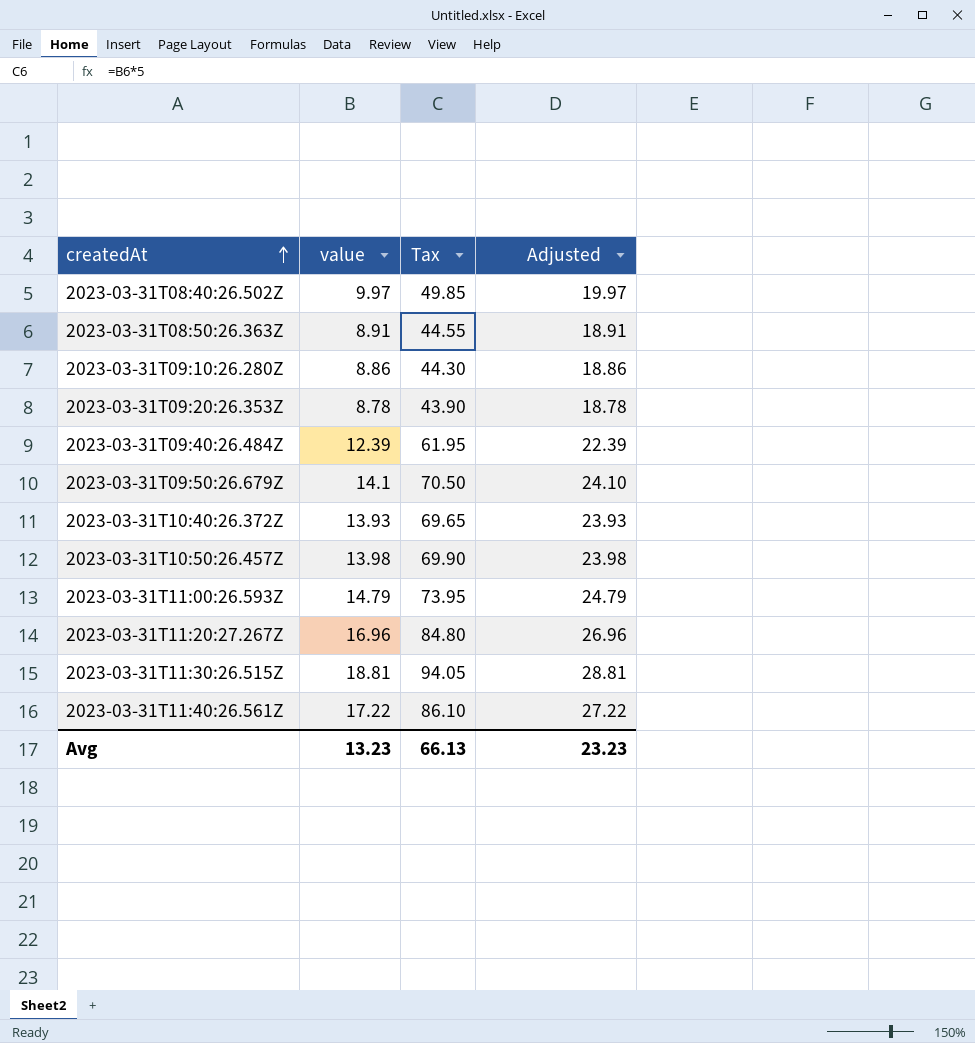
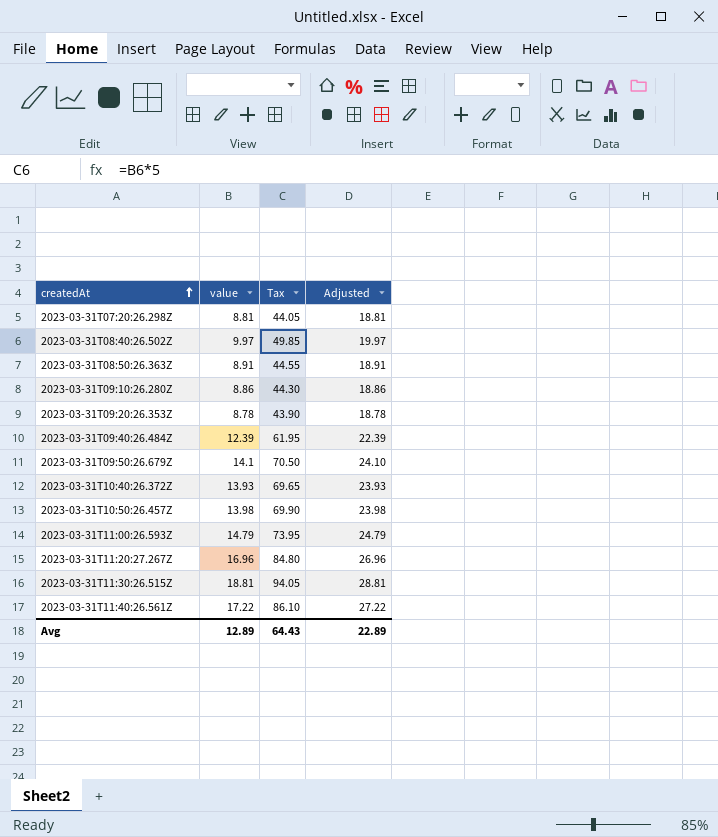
row 2023-03-31T07:20:26.298Z: none -> 8.81 | 44.05 | 18.81
Avg | value: 13.23 -> 12.89
Avg | Tax: 66.13 -> 64.43
Avg | Adjusted: 23.23 -> 22.89

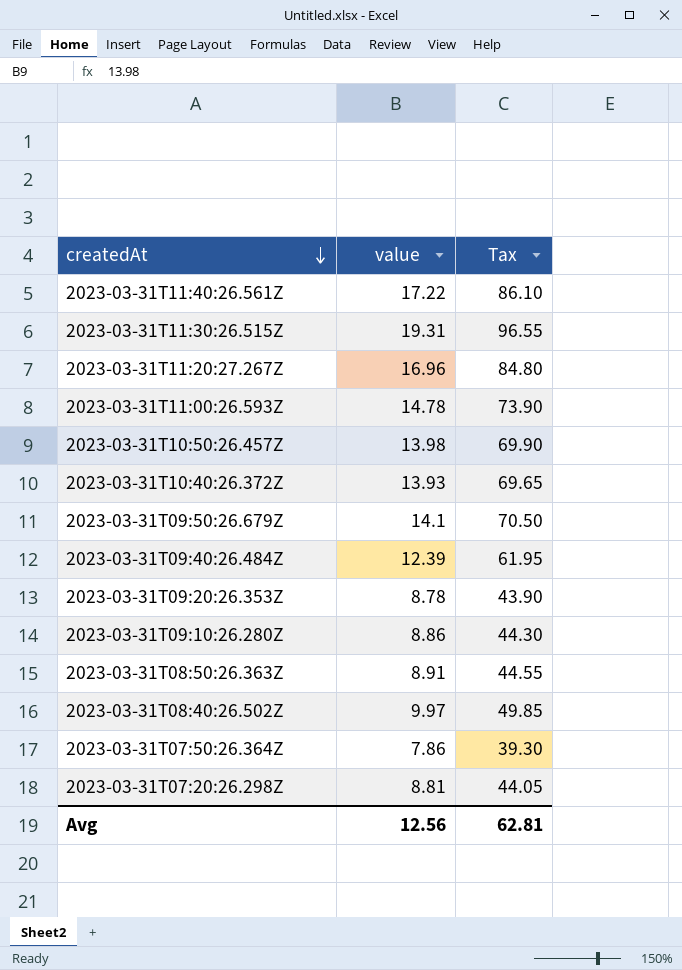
row order: createdAt ascending -> createdAt descending
column Adjusted | formula: [value] + 10 -> none
2023-03-31T11:30:26.515Z | value: 18.81 -> 19.31
2023-03-31T11:30:26.515Z | Tax: 94.05 -> 96.55
2023-03-31T11:00:26.593Z | value: 14.79 -> 14.78
2023-03-31T11:00:26.593Z | Tax: 73.95 -> 73.90
row 2023-03-31T07:50:26.364Z: none -> 7.86 | 39.30
Avg | value: 12.89 -> 12.56
Avg | Tax: 64.43 -> 62.81

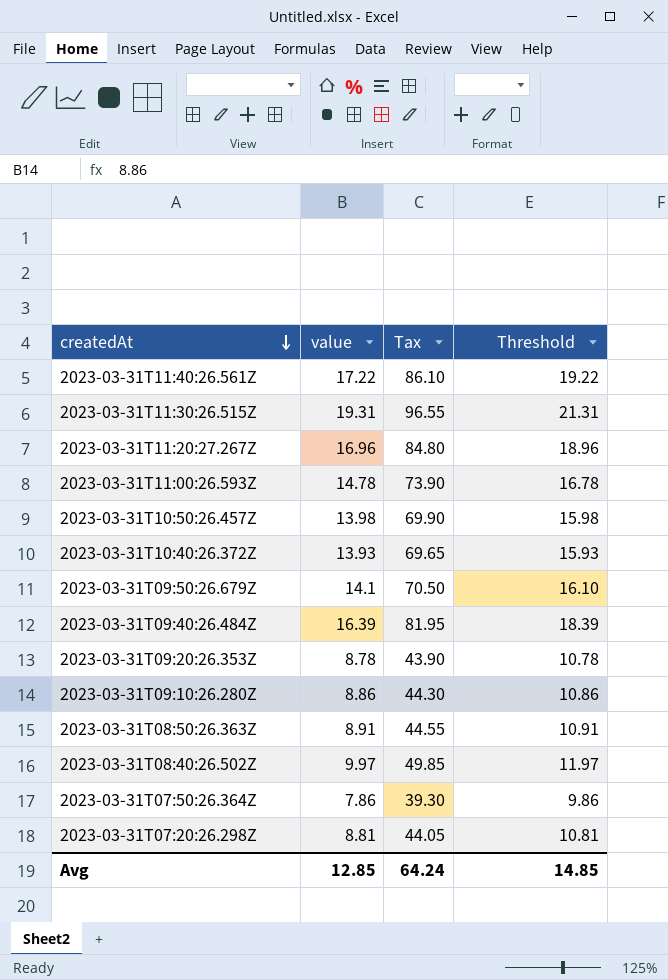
column Threshold | formula: none -> [value] + 2
2023-03-31T09:40:26.484Z | value: 12.39 -> 16.39
2023-03-31T09:40:26.484Z | Tax: 61.95 -> 81.95
Avg | value: 12.56 -> 12.85
Avg | Tax: 62.81 -> 64.24

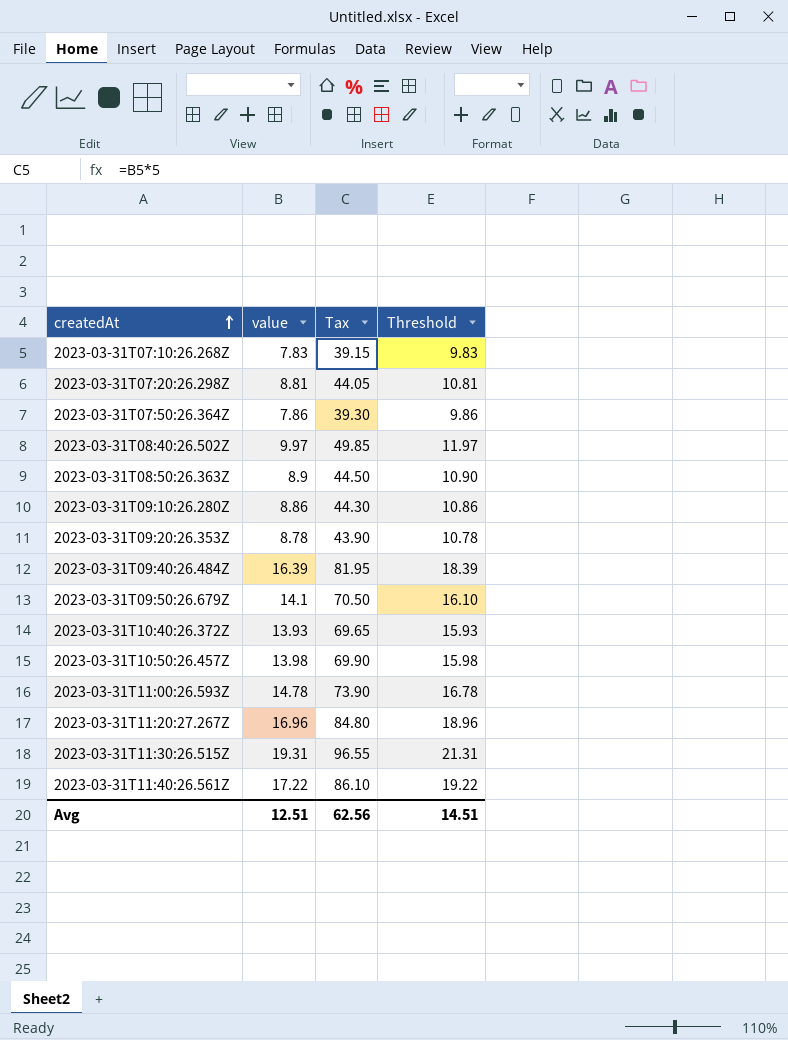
row order: createdAt descending -> createdAt ascending
row 2023-03-31T07:10:26.268Z: none -> 7.83 | 39.15 | 9.83
2023-03-31T08:50:26.363Z | value: 8.91 -> 8.9
2023-03-31T08:50:26.363Z | Tax: 44.55 -> 44.50
2023-03-31T08:50:26.363Z | Threshold: 10.91 -> 10.90
Avg | value: 12.85 -> 12.51
Avg | Tax: 64.24 -> 62.56
Avg | Threshold: 14.85 -> 14.51

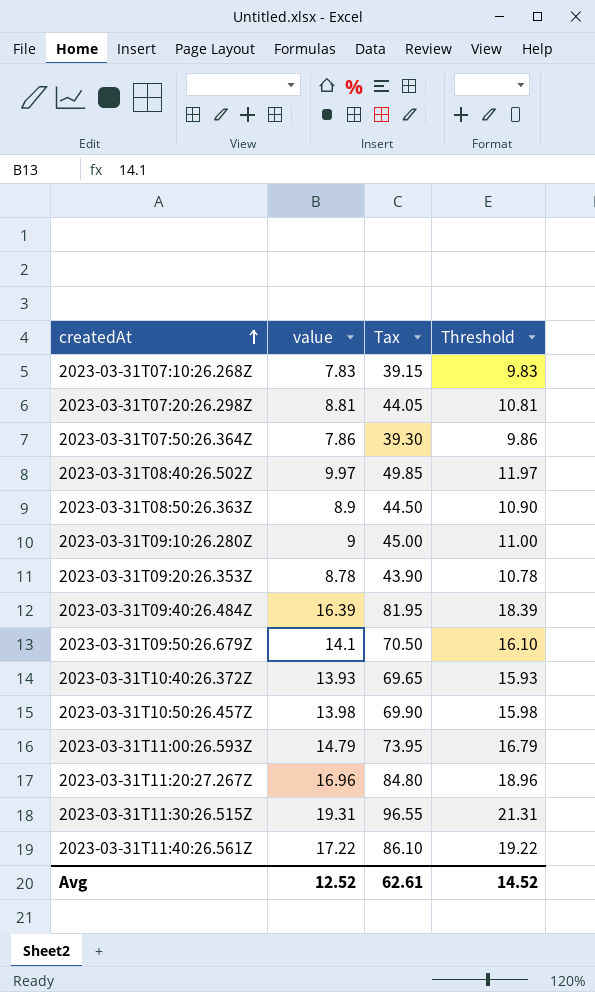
2023-03-31T09:10:26.280Z | value: 8.86 -> 9
2023-03-31T09:10:26.280Z | Tax: 44.30 -> 45.00
2023-03-31T09:10:26.280Z | Threshold: 10.86 -> 11.00
2023-03-31T11:00:26.593Z | value: 14.78 -> 14.79
2023-03-31T11:00:26.593Z | Tax: 73.90 -> 73.95
2023-03-31T11:00:26.593Z | Threshold: 16.78 -> 16.79
Avg | value: 12.51 -> 12.52
Avg | Tax: 62.56 -> 62.61
Avg | Threshold: 14.51 -> 14.52

